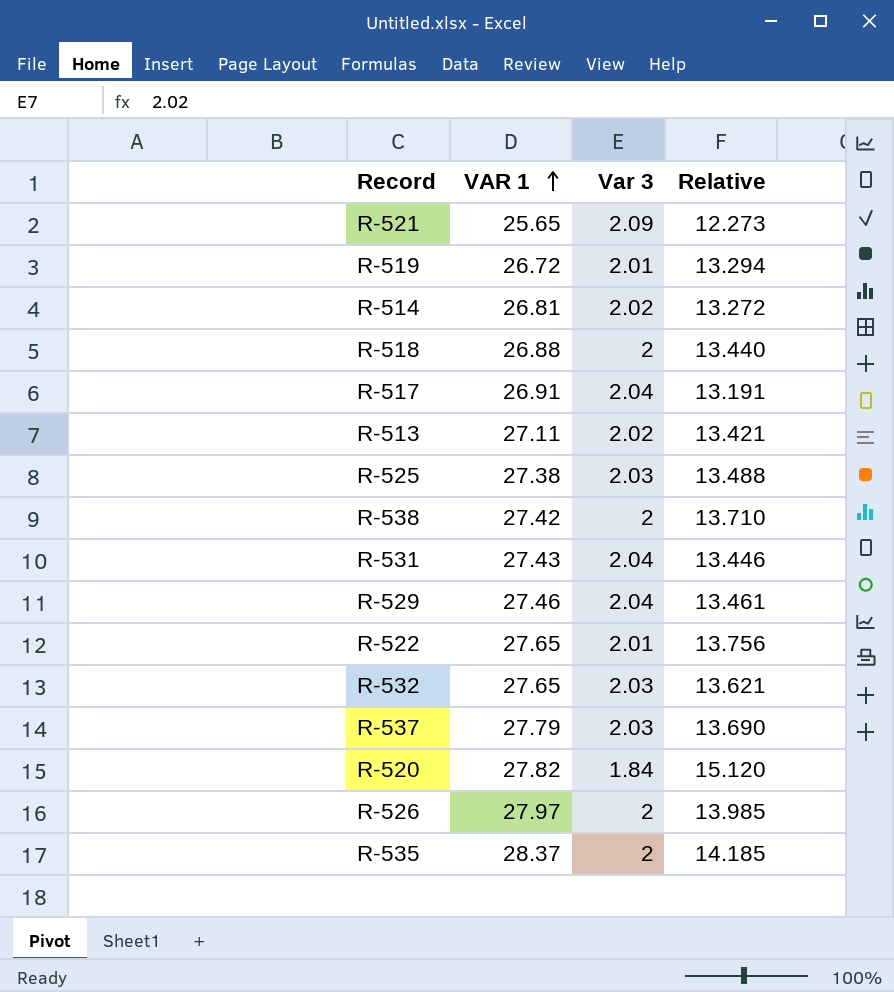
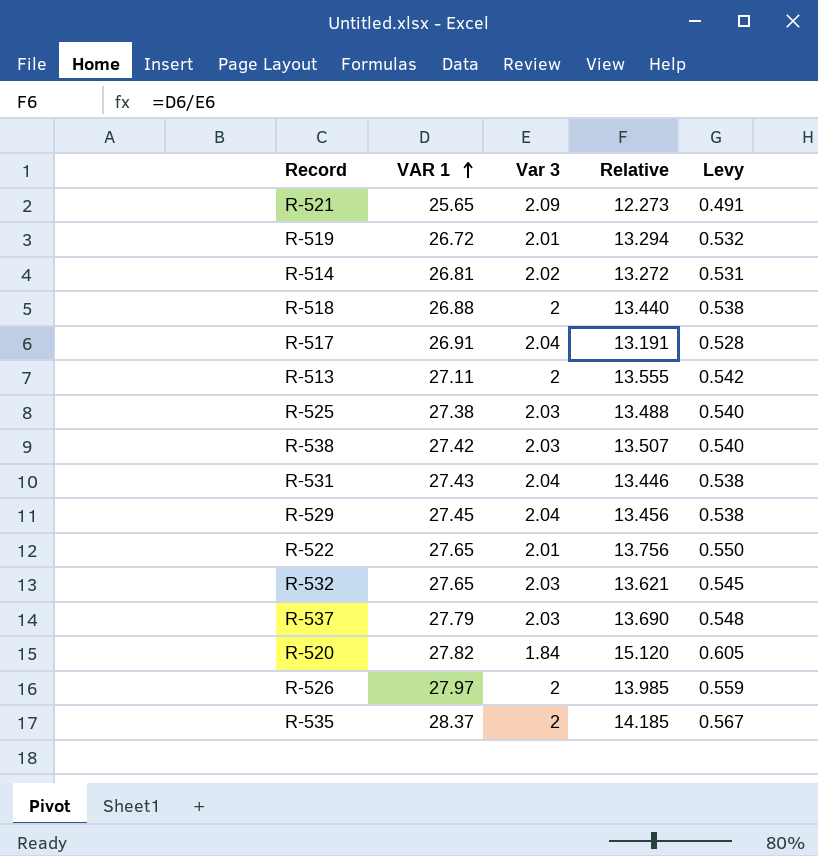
column Levy | formula: none -> [Relative] * 0.04
R-513 | Var 3: 2.02 -> 2
R-513 | Relative: 13.421 -> 13.555
R-538 | Var 3: 2 -> 2.03
R-538 | Relative: 13.710 -> 13.507
R-529 | VAR 1: 27.46 -> 27.45
R-529 | Relative: 13.461 -> 13.456

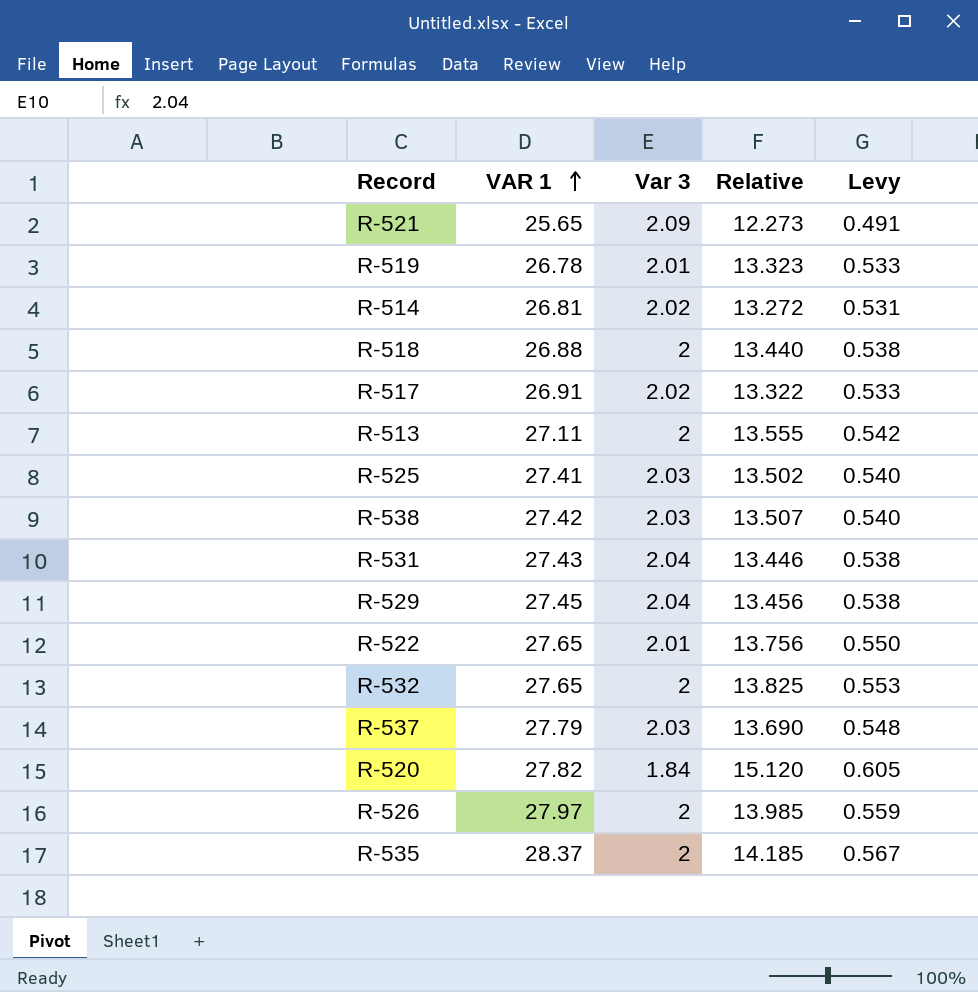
R-519 | VAR 1: 26.72 -> 26.78
R-519 | Relative: 13.294 -> 13.323
R-519 | Levy: 0.532 -> 0.533
R-517 | Var 3: 2.04 -> 2.02
R-517 | Relative: 13.191 -> 13.322
R-517 | Levy: 0.528 -> 0.533
R-525 | VAR 1: 27.38 -> 27.41
R-525 | Relative: 13.488 -> 13.502
R-532 | Var 3: 2.03 -> 2
R-532 | Relative: 13.621 -> 13.825
R-532 | Levy: 0.545 -> 0.553

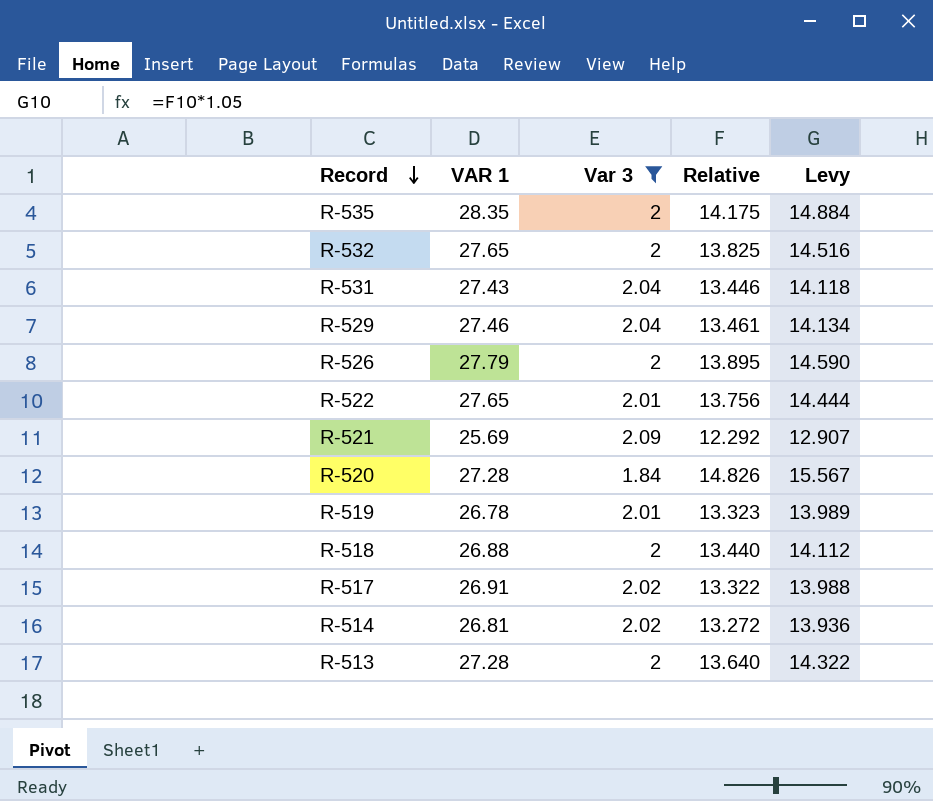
filter: none -> Var 3 != 2.03
row order: VAR 1 ascending -> Record descending
column Levy | formula: [Relative] * 0.04 -> [Relative] * 1.05
R-535 | VAR 1: 28.37 -> 28.35
R-535 | Relative: 14.185 -> 14.175
R-529 | VAR 1: 27.45 -> 27.46
R-529 | Relative: 13.456 -> 13.461
R-526 | VAR 1: 27.97 -> 27.79
R-526 | Relative: 13.985 -> 13.895
R-521 | VAR 1: 25.65 -> 25.69
R-521 | Relative: 12.273 -> 12.292
R-520 | VAR 1: 27.82 -> 27.28
R-520 | Relative: 15.120 -> 14.826
R-513 | VAR 1: 27.11 -> 27.28
R-513 | Relative: 13.555 -> 13.640

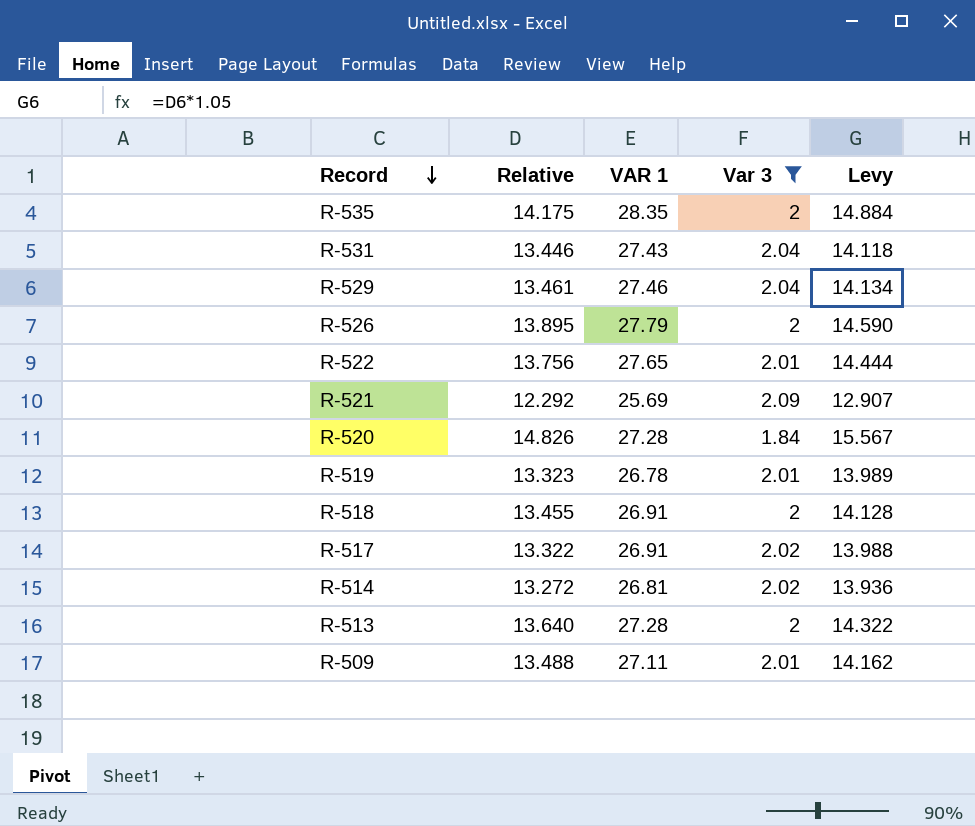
column Relative | position: 4 -> 2
row R-532: 27.65 | 2 | 13.825 | 14.516 -> none
R-518 | Relative: 13.440 -> 13.455
R-518 | VAR 1: 26.88 -> 26.91
R-518 | Levy: 14.112 -> 14.128
row R-509: none -> 13.488 | 27.11 | 2.01 | 14.162

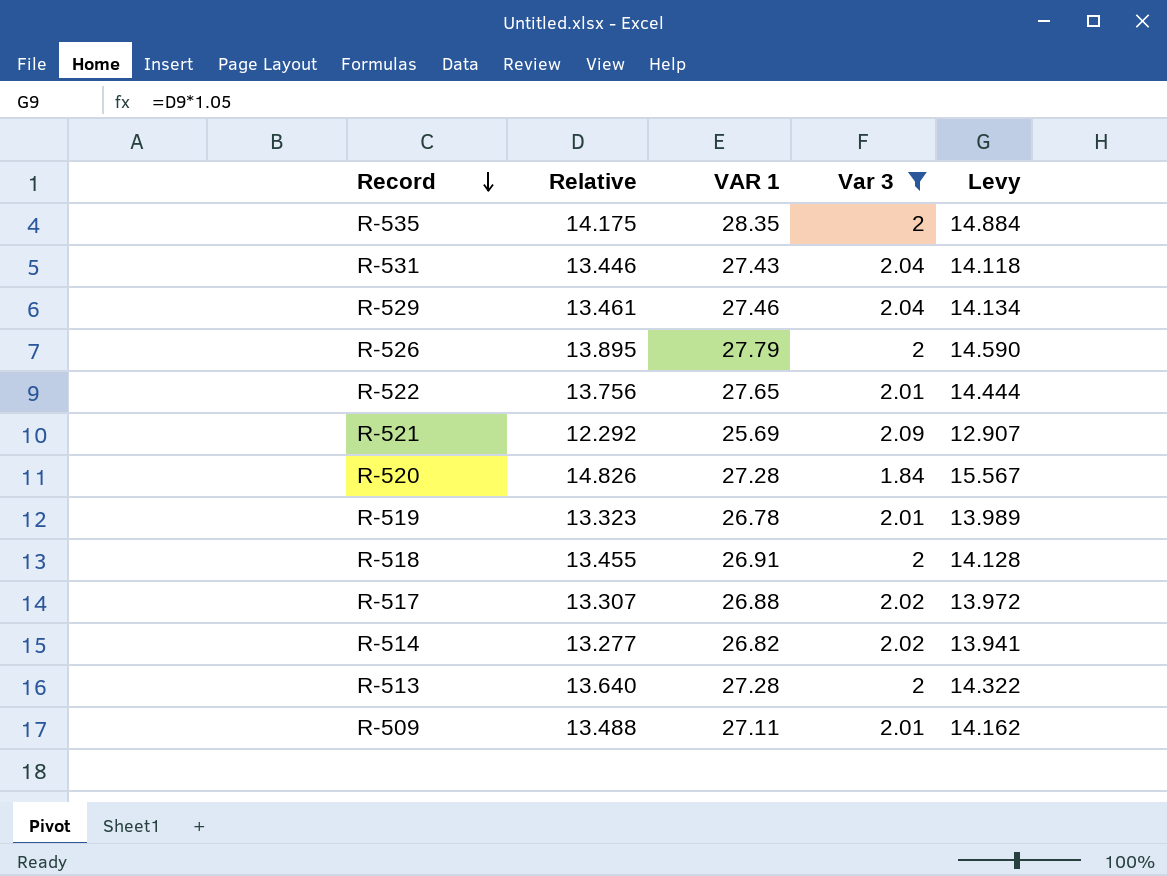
R-517 | Relative: 13.322 -> 13.307
R-517 | VAR 1: 26.91 -> 26.88
R-517 | Levy: 13.988 -> 13.972
R-514 | Relative: 13.272 -> 13.277
R-514 | VAR 1: 26.81 -> 26.82
R-514 | Levy: 13.936 -> 13.941

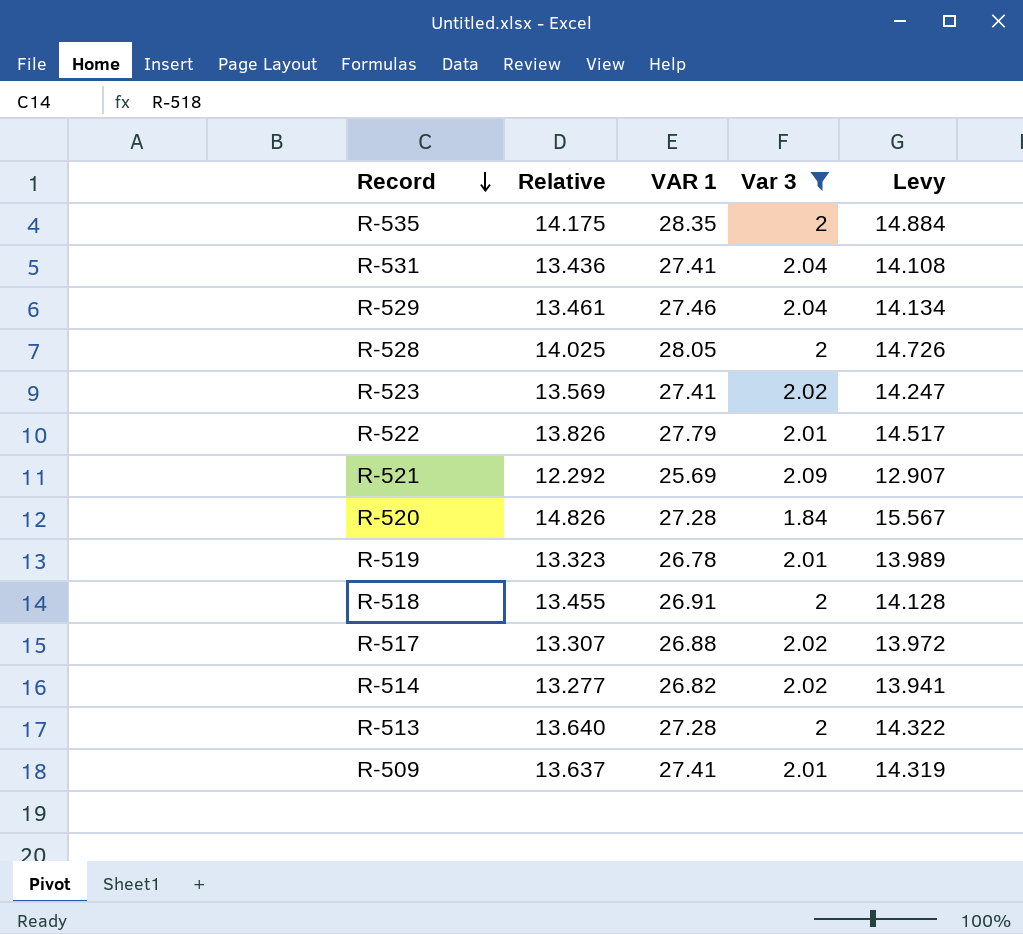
row R-526: 13.895 | 27.79 | 2 | 14.590 -> none
R-531 | Relative: 13.446 -> 13.436
R-531 | VAR 1: 27.43 -> 27.41
R-531 | Levy: 14.118 -> 14.108
row R-528: none -> 14.025 | 28.05 | 2 | 14.726
row R-523: none -> 13.569 | 27.41 | 2.02 | 14.247
R-522 | Relative: 13.756 -> 13.826
R-522 | VAR 1: 27.65 -> 27.79
R-522 | Levy: 14.444 -> 14.517
R-509 | Relative: 13.488 -> 13.637
R-509 | VAR 1: 27.11 -> 27.41
R-509 | Levy: 14.162 -> 14.319

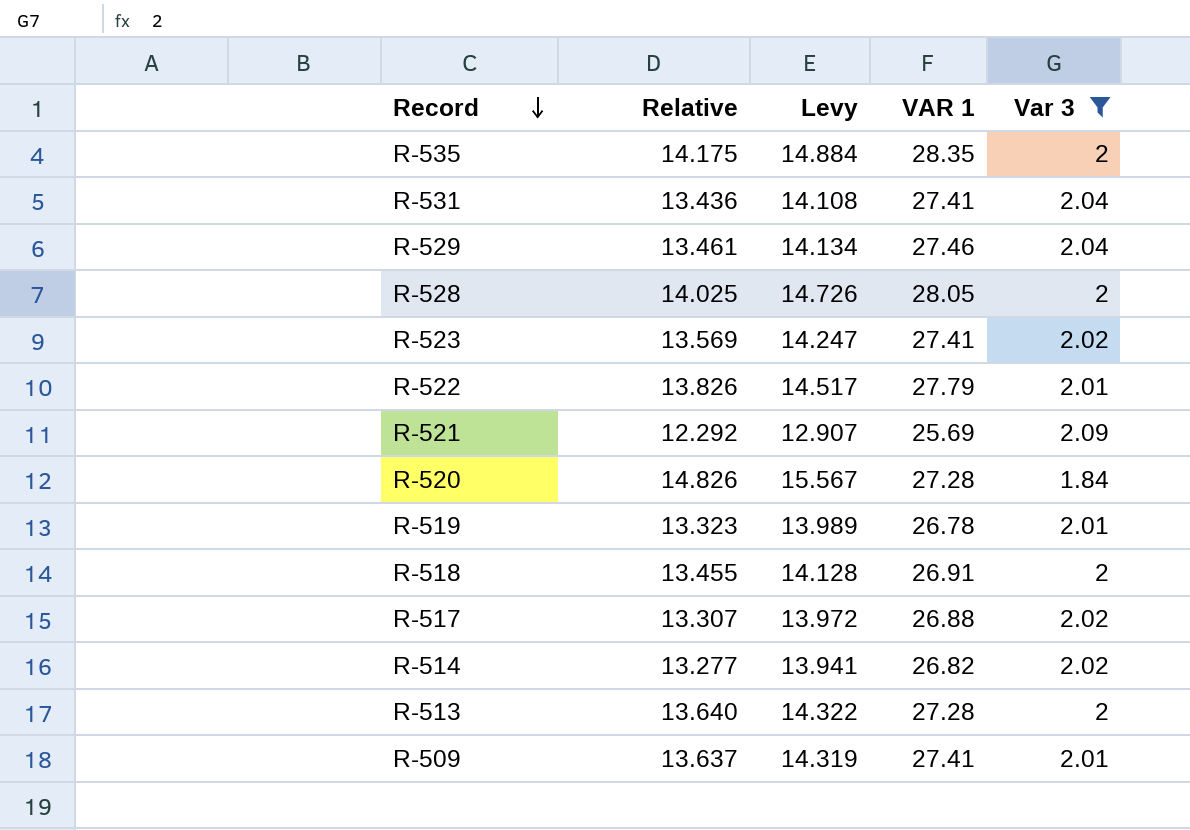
column Levy | position: 5 -> 3

